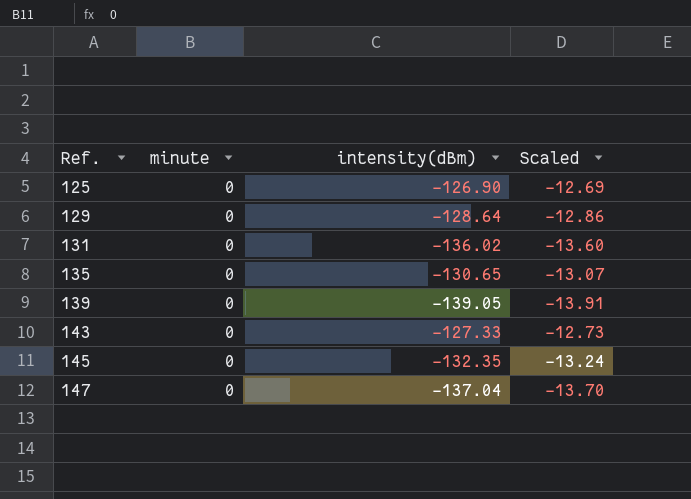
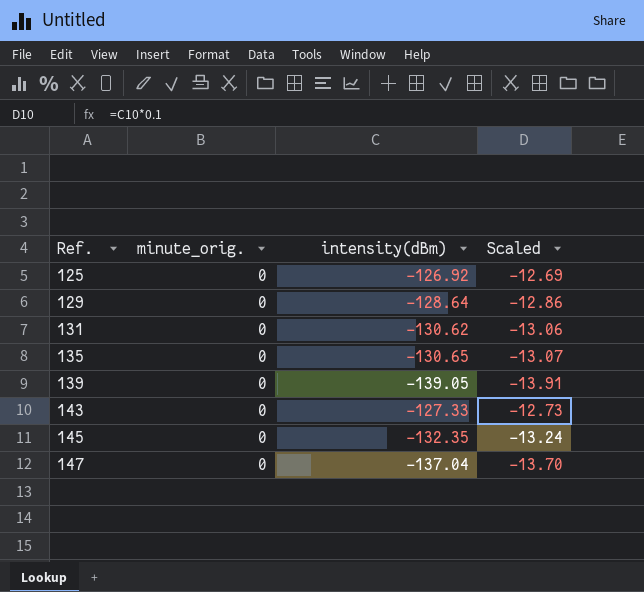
column name: minute -> minute_orig.
125 | intensity(dBm): -126.90 -> -126.92
131 | intensity(dBm): -136.02 -> -130.62
131 | Scaled: -13.60 -> -13.06

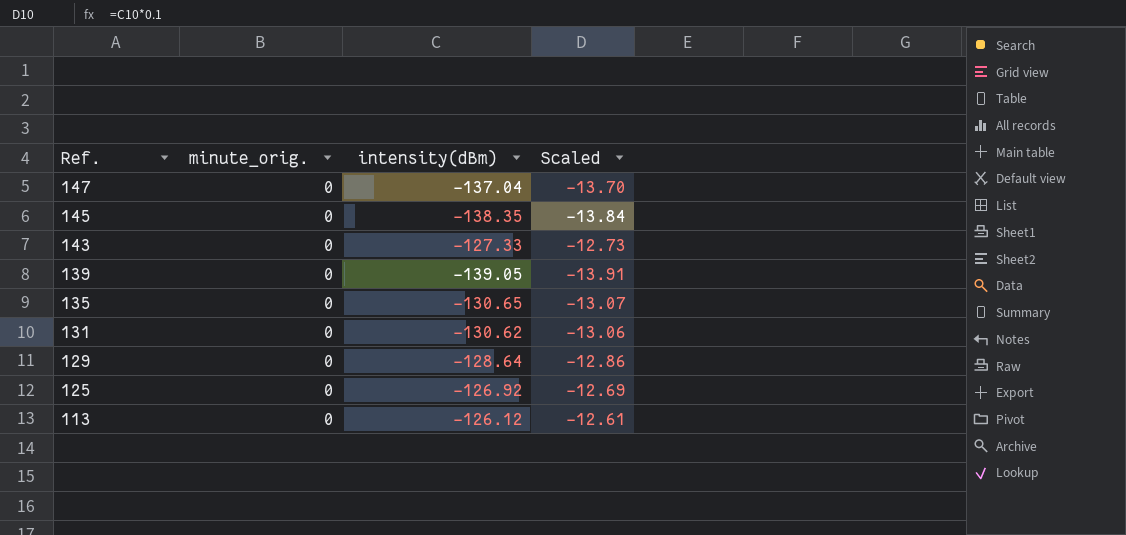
row order: Ref. ascending -> Ref. descending
145 | intensity(dBm): -132.35 -> -138.35
145 | Scaled: -13.24 -> -13.84
row 113: none -> 0 | -126.12 | -12.61

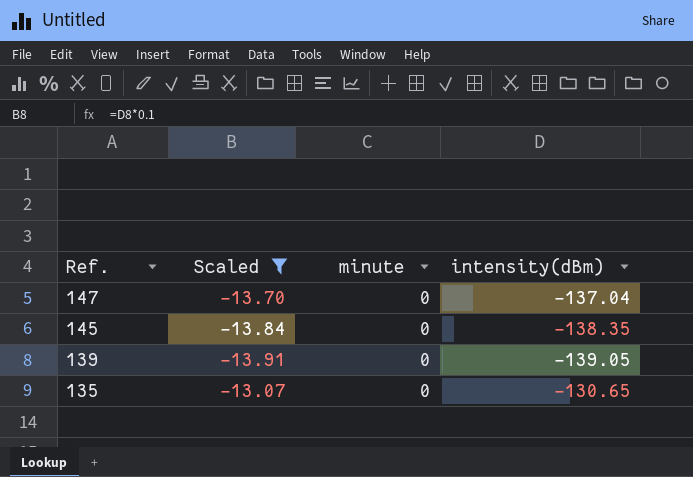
filter: none -> Scaled <= -13.07
column Scaled | position: 4 -> 2
column name: minute_orig. -> minute

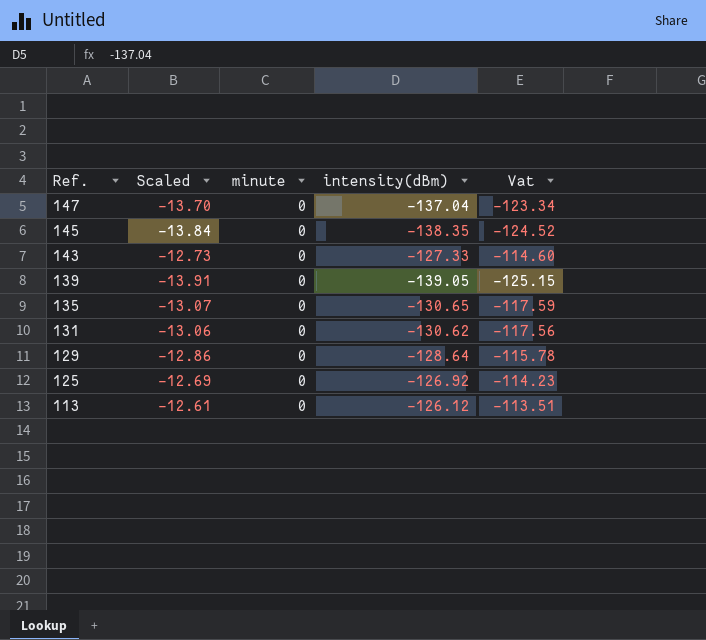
filter: Scaled <= -13.07 -> none
column Vat | formula: none -> [intensity(dBm)] * 0.9

